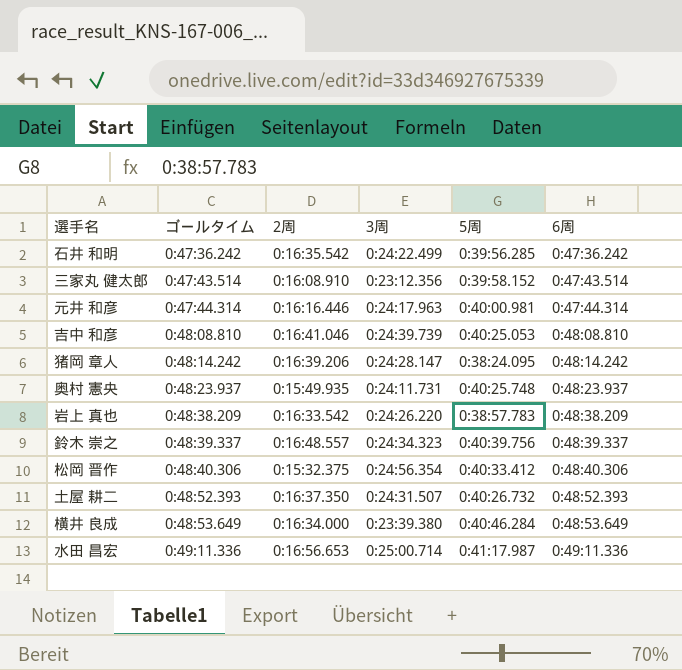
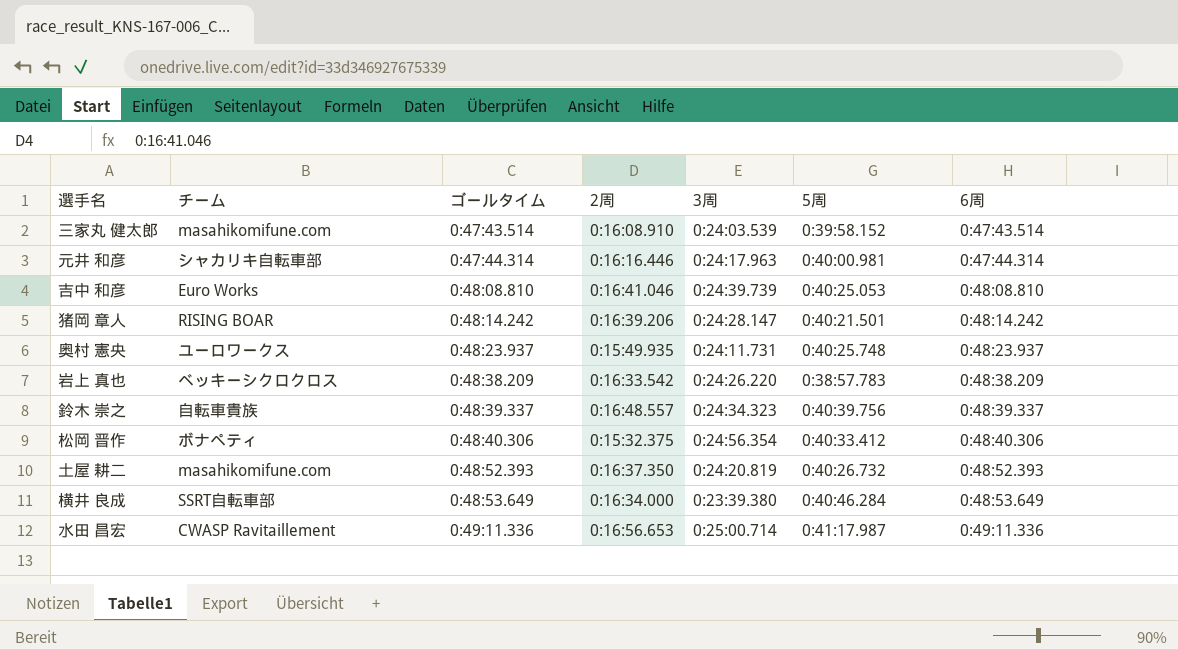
column チーム | position: none -> 2
row 石井 和明: 0:47:36.242 | 0:16:35.542 | 0:24:22.499 | 0:39:56.285 | 0:47:36.242 -> none
三家丸 健太郎 | 3周: 0:23:12.356 -> 0:24:03.539
猪岡 章人 | 5周: 0:38:24.095 -> 0:40:21.501
土屋 耕二 | 3周: 0:24:31.507 -> 0:24:20.819

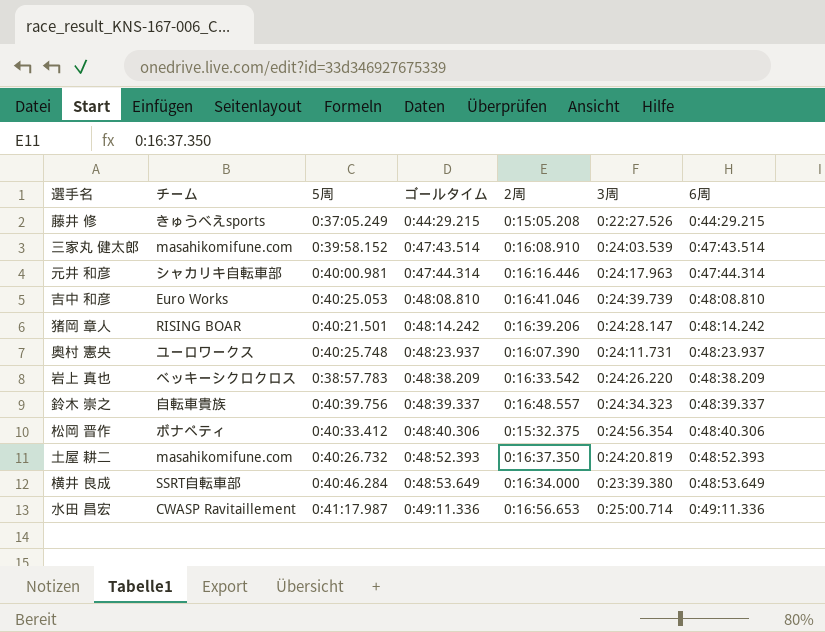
column 5周 | position: 6 -> 3
row 藤井 修: none -> きゅうべえsports | 0:37:05.249 | 0:44:29.215 | 0:15:05.208 | 0:22:27.526 | 0:44:29.215
奥村 憲央 | 2周: 0:15:49.935 -> 0:16:07.390

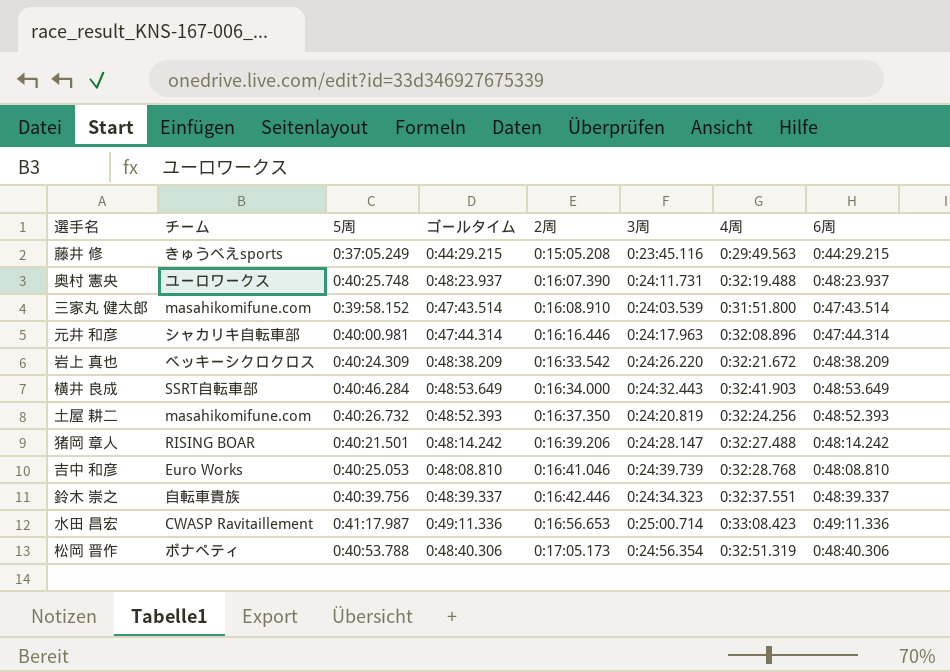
row order: ゴールタイム ascending -> 2周 ascending
column 4周 | position: none -> 7
藤井 修 | 3周: 0:22:27.526 -> 0:23:45.116
岩上 真也 | 5周: 0:38:57.783 -> 0:40:24.309
横井 良成 | 3周: 0:23:39.380 -> 0:24:32.443
鈴木 崇之 | 2周: 0:16:48.557 -> 0:16:42.446
松岡 晋作 | 5周: 0:40:33.412 -> 0:40:53.788
松岡 晋作 | 2周: 0:15:32.375 -> 0:17:05.173

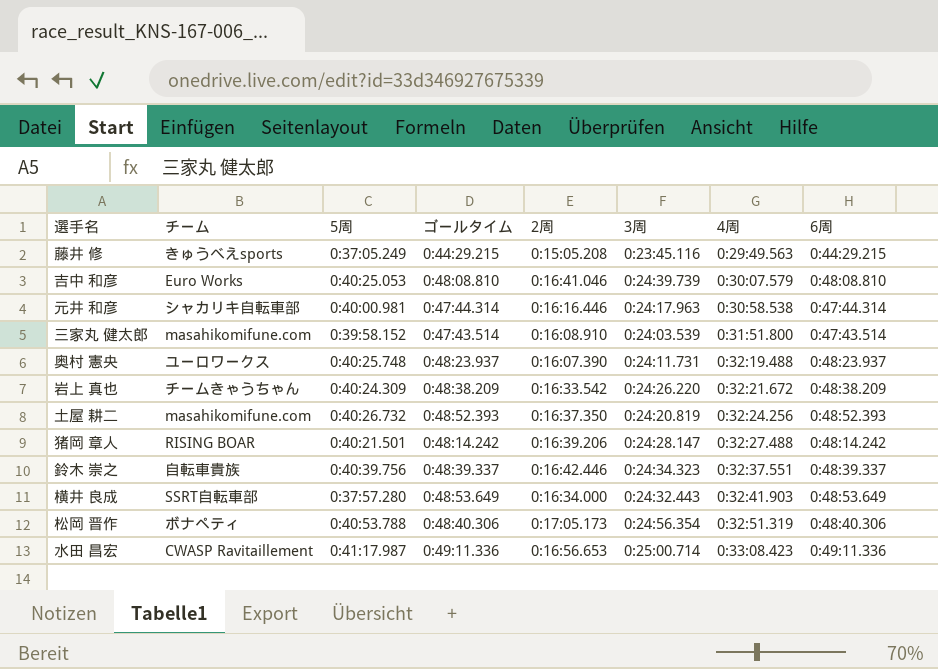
row order: 2周 ascending -> 4周 ascending
吉中 和彦 | 4周: 0:32:28.768 -> 0:30:07.579
元井 和彦 | 4周: 0:32:08.896 -> 0:30:58.538
岩上 真也 | チーム: ベッキーシクロクロス -> チームきゃうちゃん
横井 良成 | 5周: 0:40:46.284 -> 0:37:57.280

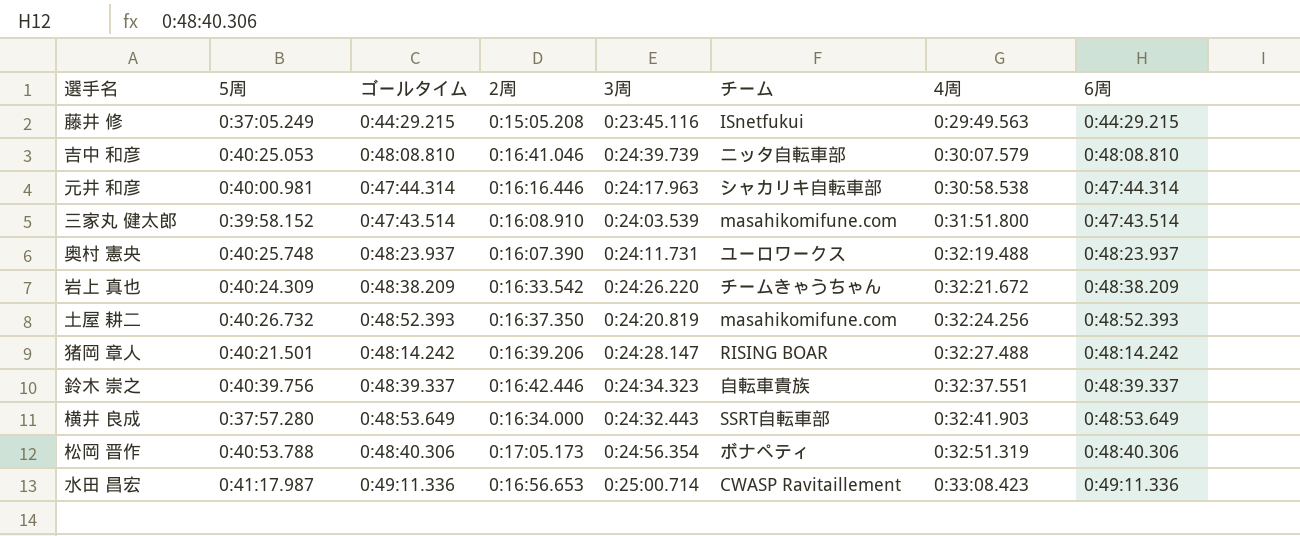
column チーム | position: 2 -> 6
藤井 修 | チーム: きゅうべえsports -> ISnetfukui
吉中 和彦 | チーム: Euro Works -> ニッタ自転車部

